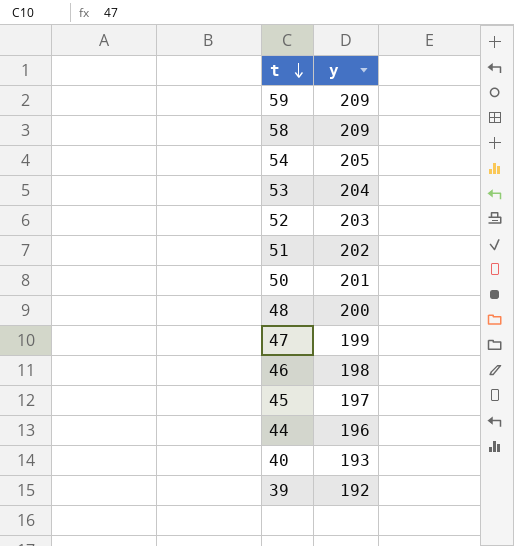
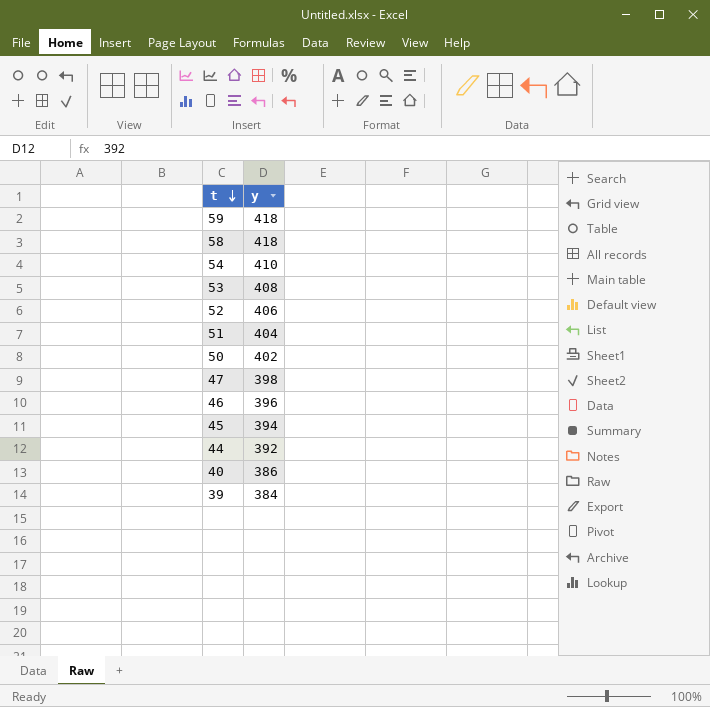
row 48: 200 -> none
59 | y: 209 -> 418
58 | y: 209 -> 418
54 | y: 205 -> 410
53 | y: 204 -> 408
52 | y: 203 -> 406
51 | y: 202 -> 404
50 | y: 201 -> 402
47 | y: 199 -> 398
46 | y: 198 -> 396
45 | y: 197 -> 394
44 | y: 196 -> 392
40 | y: 193 -> 386
39 | y: 192 -> 384

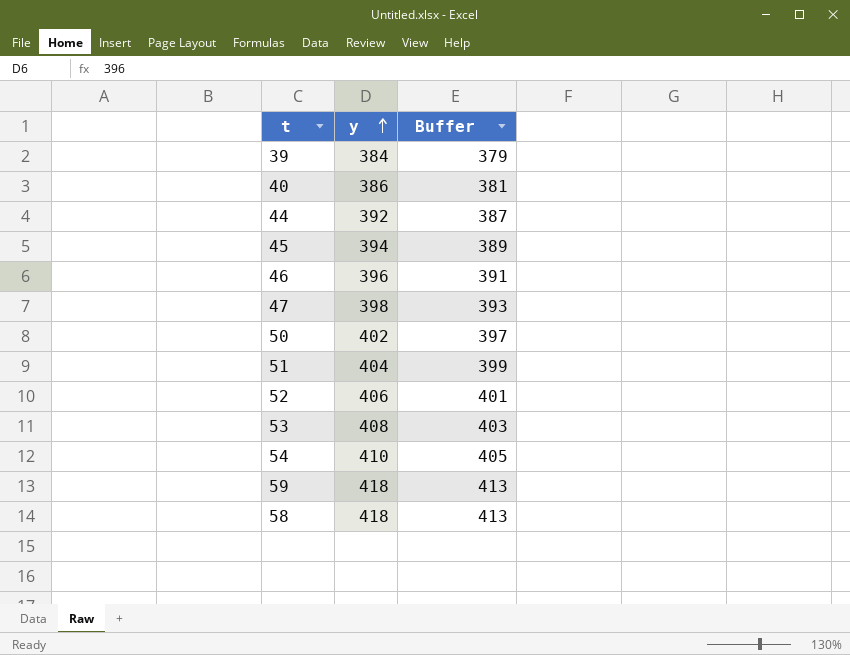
row order: t descending -> y ascending
column Buffer | formula: none -> [y] - 5

